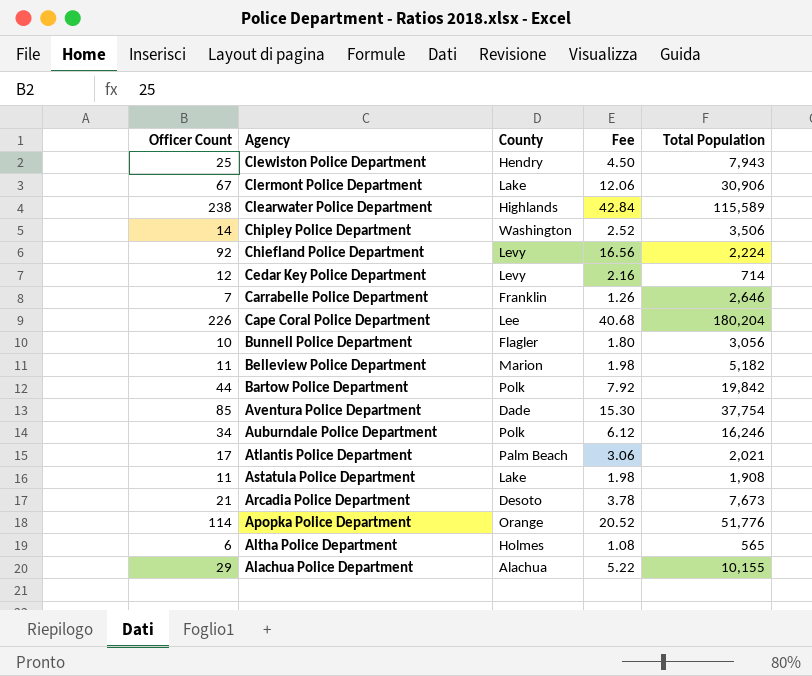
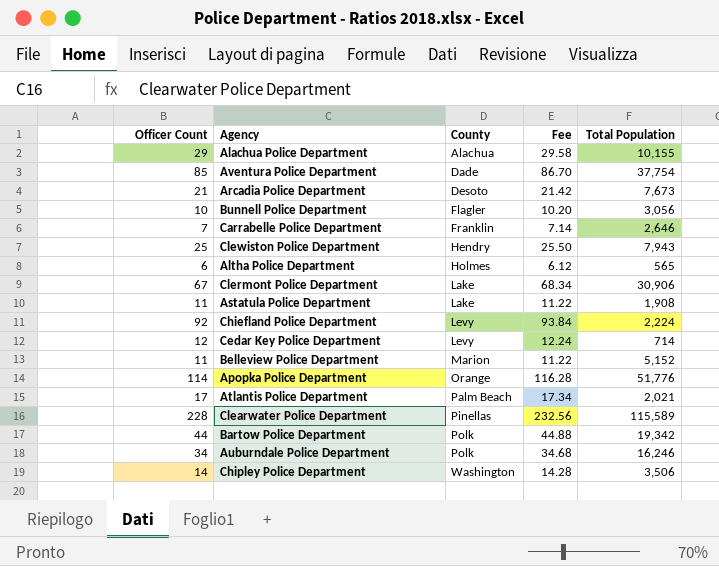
row order: Agency descending -> County ascending
column Fee | formula: [Officer Count] * 0.18 -> [Officer Count] * 1.02
row Cape Coral Police Department: 226 | Lee | 40.68 | 180,204 -> none
Belleview Police Department | Total Population: 5,182 -> 5,152
Clearwater Police Department | Officer Count: 238 -> 228
Clearwater Police Department | County: Highlands -> Pinellas
Bartow Police Department | Total Population: 19,842 -> 19,342

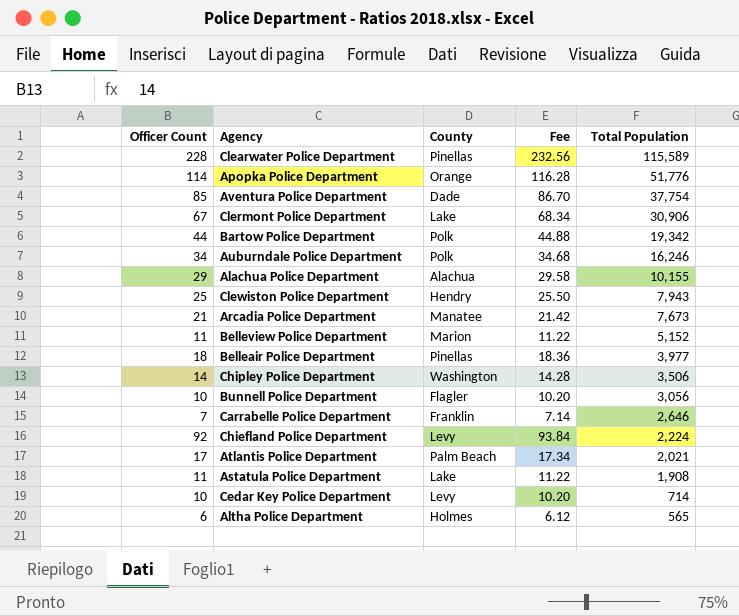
row order: County ascending -> Total Population descending
Arcadia Police Department | County: Desoto -> Manatee
row Belleair Police Department: none -> 18 | Pinellas | 18.36 | 3,977
Cedar Key Police Department | Officer Count: 12 -> 10
Cedar Key Police Department | Fee: 12.24 -> 10.20

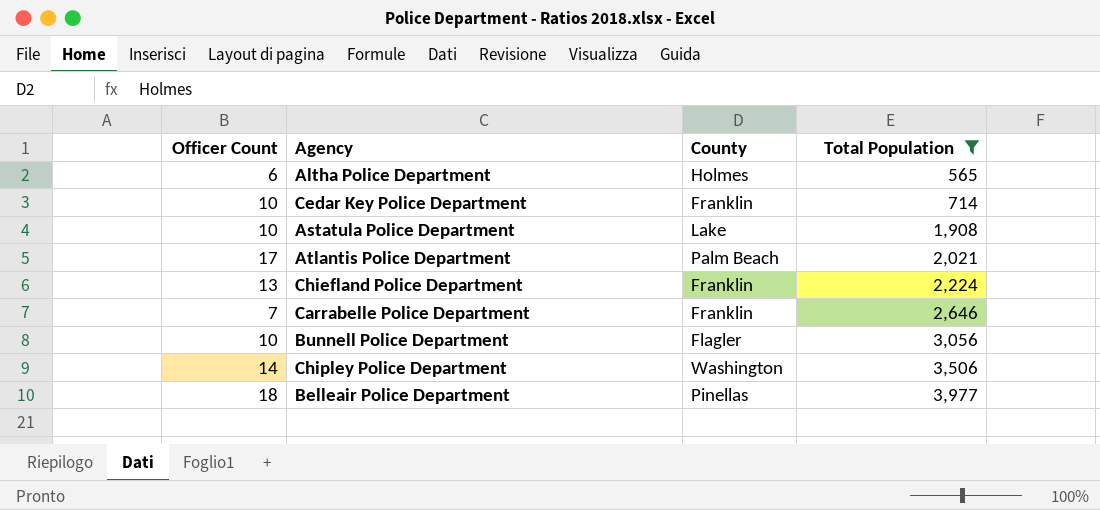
filter: none -> Total Population <= 3,977
row order: Total Population descending -> Total Population ascending
column Fee | formula: [Officer Count] * 1.02 -> none
Cedar Key Police Department | County: Levy -> Franklin
Astatula Police Department | Officer Count: 11 -> 10
Chiefland Police Department | Officer Count: 92 -> 13
Chiefland Police Department | County: Levy -> Franklin

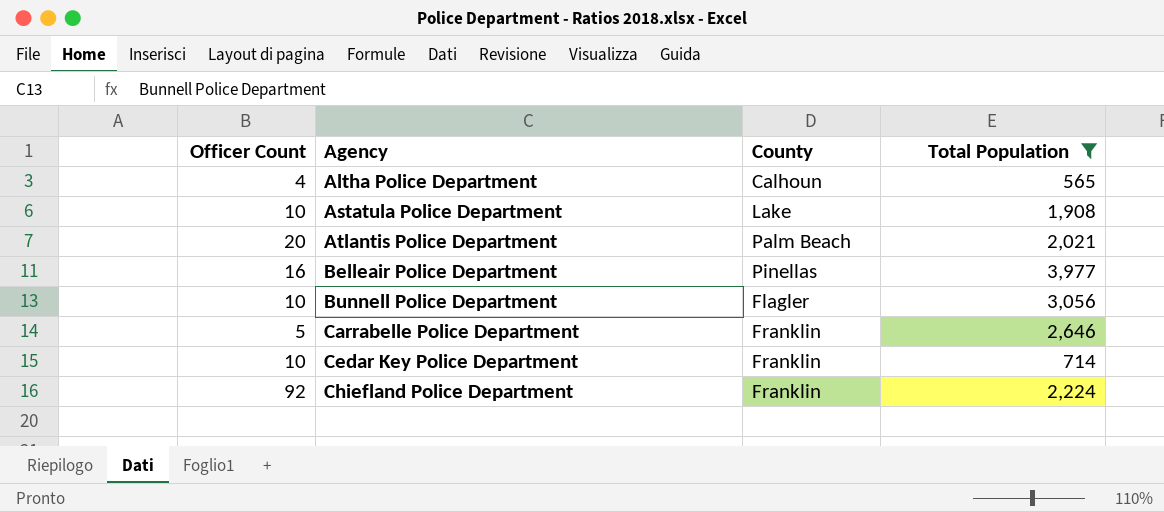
row order: Total Population ascending -> Agency ascending
row Chipley Police Department: 14 | Washington | 3,506 -> none
Altha Police Department | Officer Count: 6 -> 4
Altha Police Department | County: Holmes -> Calhoun
Atlantis Police Department | Officer Count: 17 -> 20
Belleair Police Department | Officer Count: 18 -> 16
Carrabelle Police Department | Officer Count: 7 -> 5
Chiefland Police Department | Officer Count: 13 -> 92

